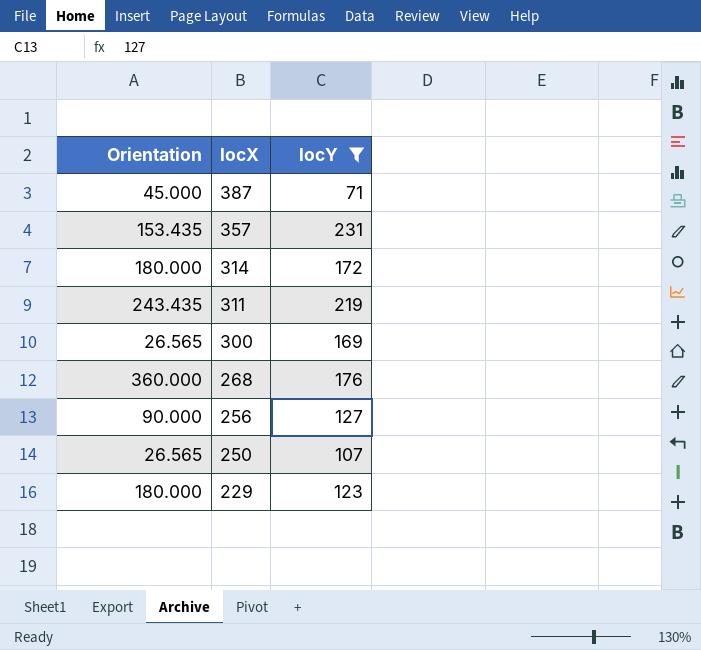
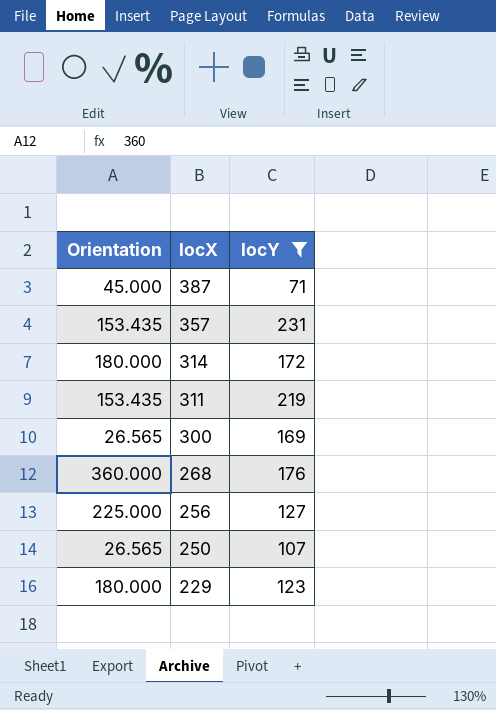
311 | Orientation: 243.435 -> 153.435
256 | Orientation: 90.000 -> 225.000

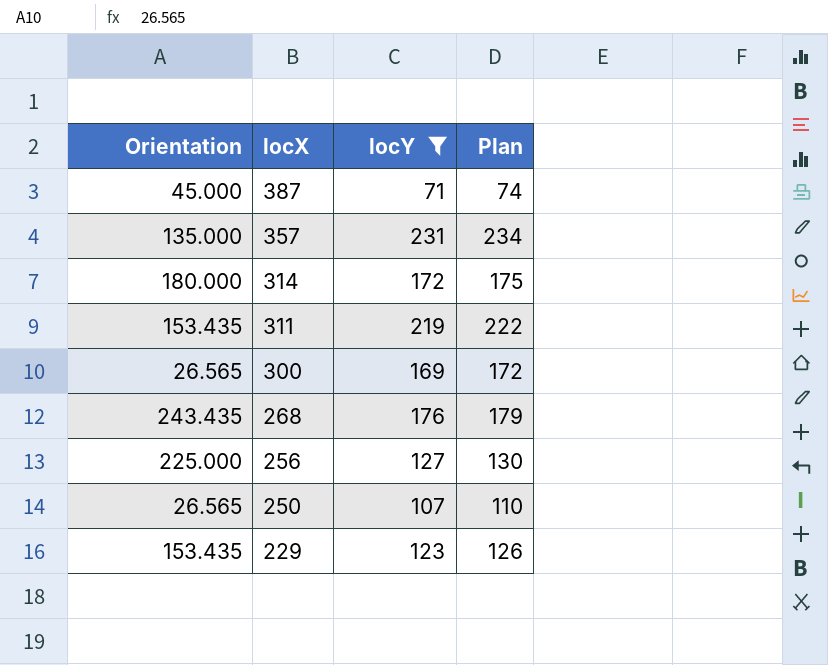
column Plan | formula: none -> [locY] + 3
357 | Orientation: 153.435 -> 135.000
268 | Orientation: 360.000 -> 243.435
229 | Orientation: 180.000 -> 153.435

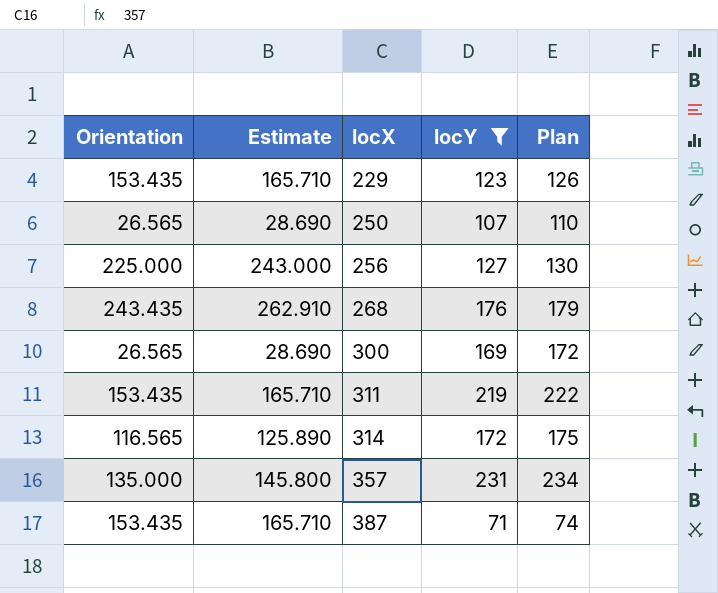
row order: locX descending -> locX ascending
column Estimate | formula: none -> [Orientation] * 1.08
314 | Orientation: 180.000 -> 116.565
387 | Orientation: 45.000 -> 153.435

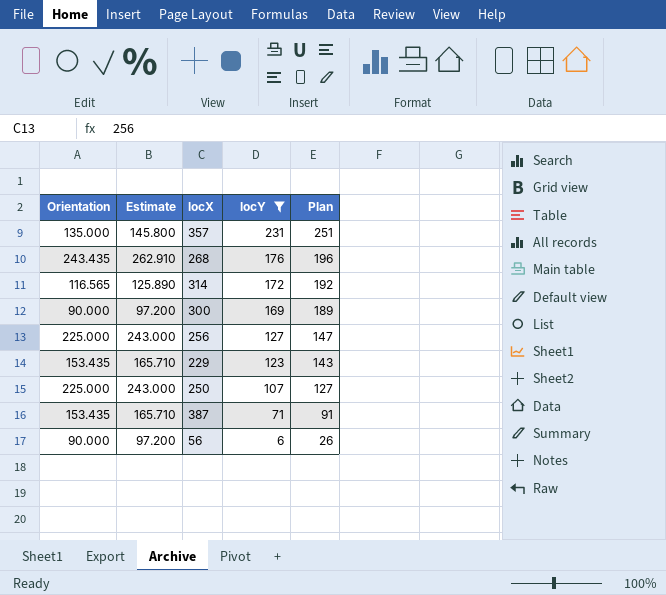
row order: locX ascending -> locY descending
column Plan | formula: [locY] + 3 -> [locY] + 20
row 311: 153.435 | 165.710 | 219 | 222 -> none
300 | Orientation: 26.565 -> 90.000
300 | Estimate: 28.690 -> 97.200
250 | Orientation: 26.565 -> 225.000
250 | Estimate: 28.690 -> 243.000
row 56: none -> 90.000 | 97.200 | 6 | 26

